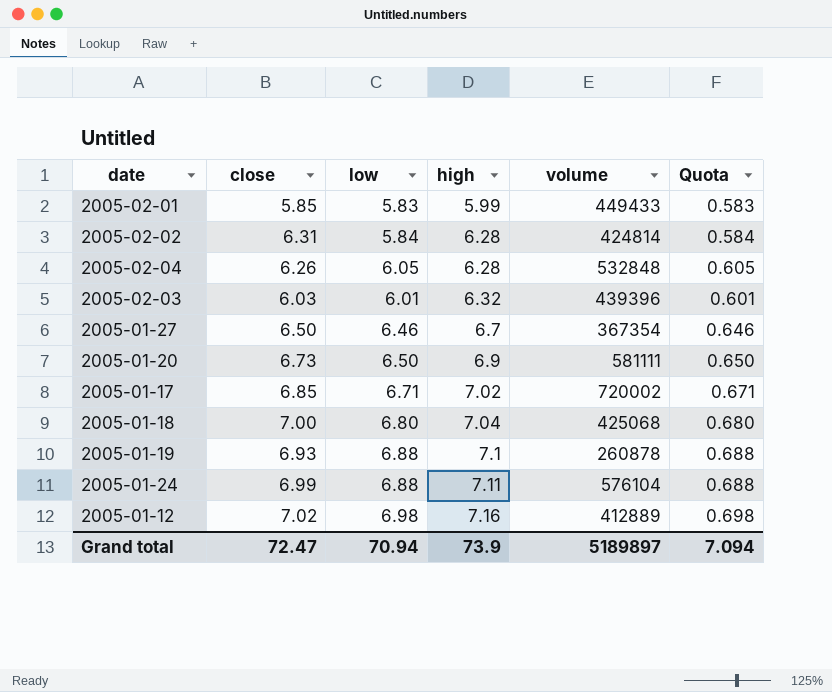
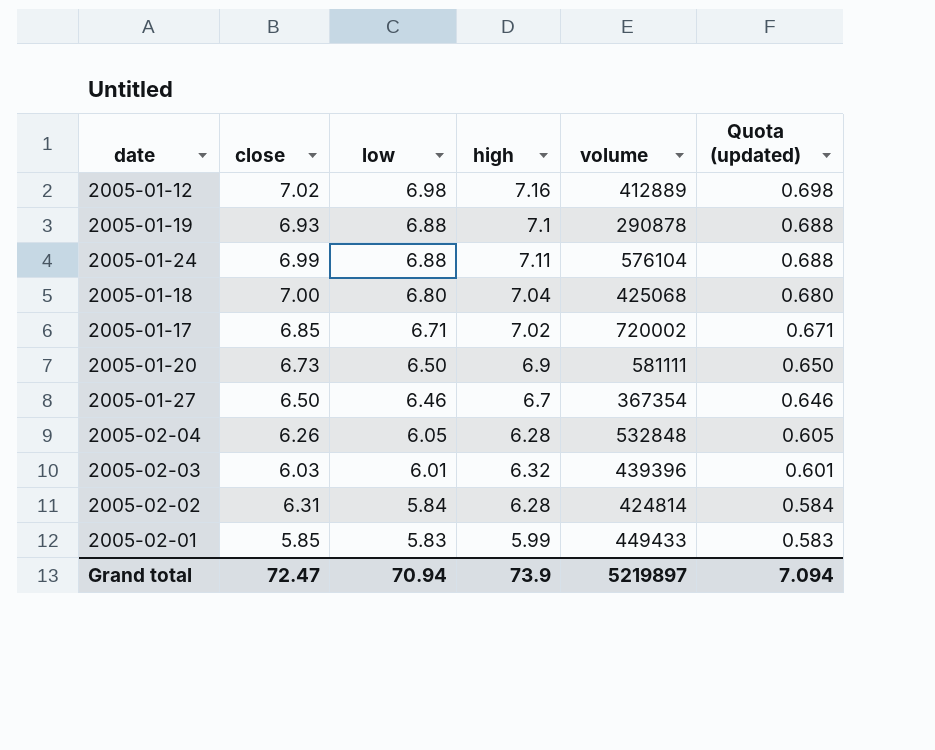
row order: high ascending -> low descending
column name: Quota -> Quota (updated)
2005-01-19 | volume: 260878 -> 290878
Grand total | volume: 5189897 -> 5219897

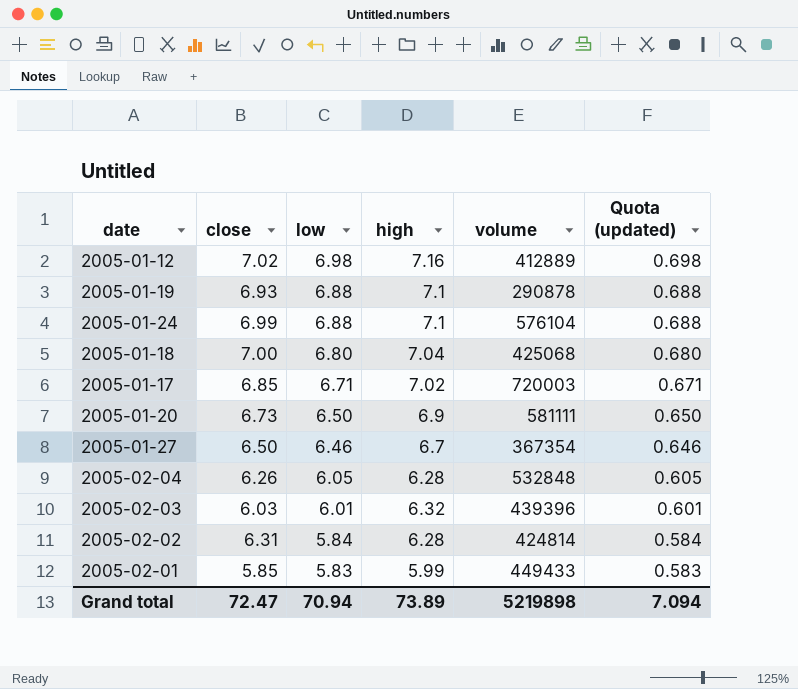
2005-01-24 | high: 7.11 -> 7.1
2005-01-17 | volume: 720002 -> 720003
Grand total | high: 73.9 -> 73.89
Grand total | volume: 5219897 -> 5219898

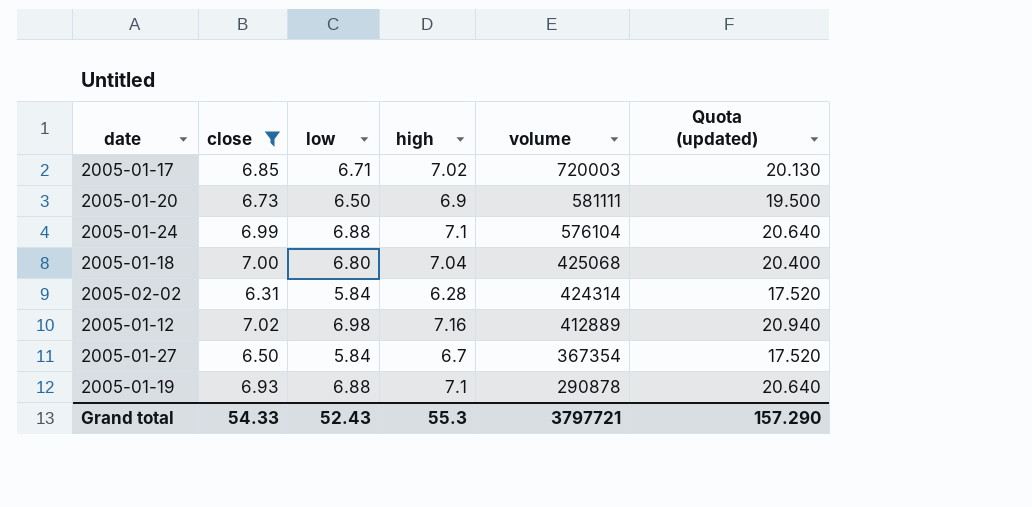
filter: none -> close >= 6.31
row order: low descending -> volume descending
column Quota (updated) | formula: [low] * 0.1 -> [low] * 3
2005-02-02 | volume: 424814 -> 424314
2005-01-27 | low: 6.46 -> 5.84
Grand total | close: 72.47 -> 54.33
Grand total | low: 70.94 -> 52.43
Grand total | high: 73.89 -> 55.3
Grand total | volume: 5219898 -> 3797721
Grand total | Quota (updated): 7.094 -> 157.290

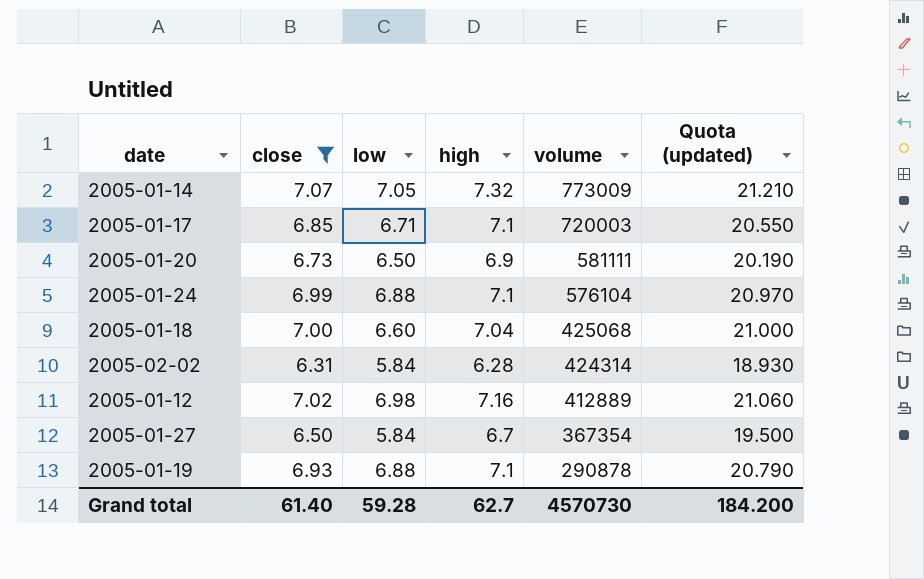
column Quota (updated) | formula: [low] * 3 -> [close] * 3
row 2005-01-14: none -> 7.07 | 7.05 | 7.32 | 773009 | 21.210
2005-01-17 | high: 7.02 -> 7.1
2005-01-18 | low: 6.80 -> 6.60
Grand total | close: 54.33 -> 61.40
Grand total | low: 52.43 -> 59.28
Grand total | high: 55.3 -> 62.7
Grand total | volume: 3797721 -> 4570730
Grand total | Quota (updated): 157.290 -> 184.200

